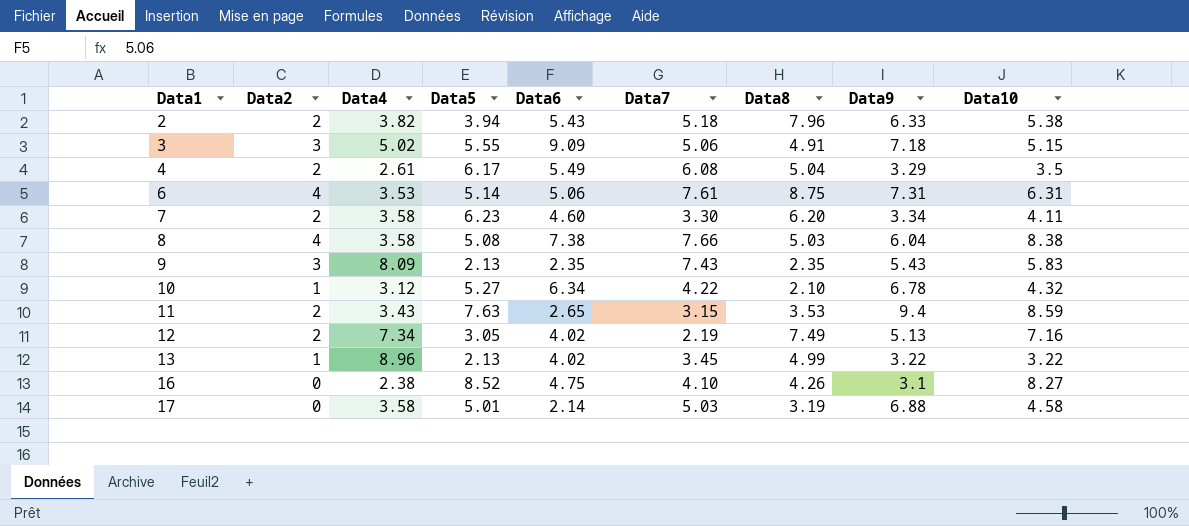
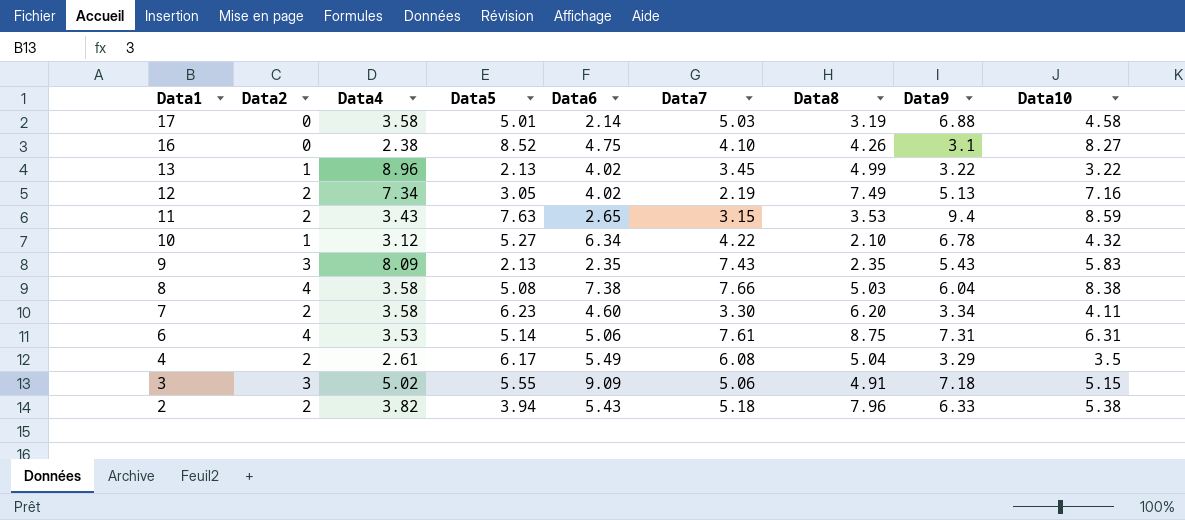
row order: Data1 ascending -> Data1 descending

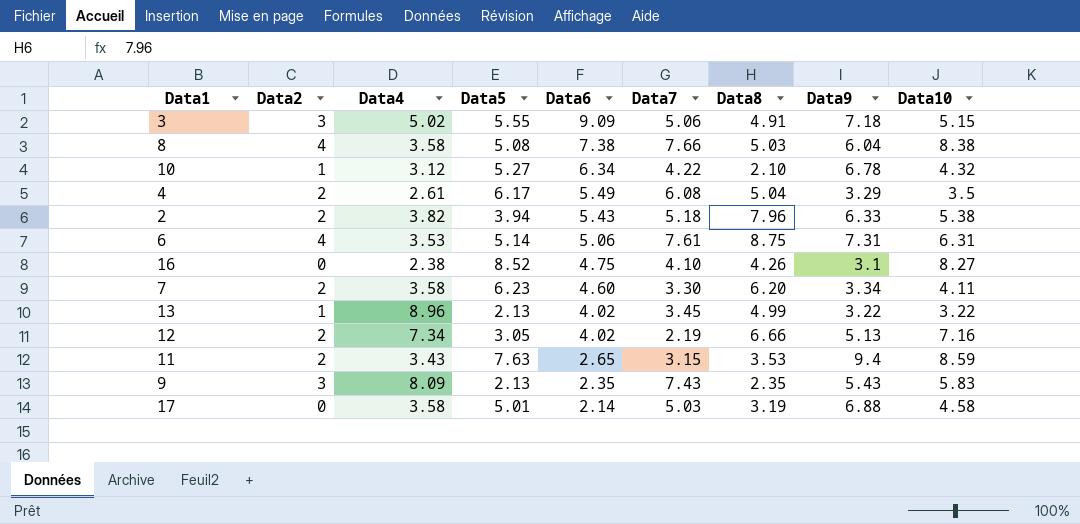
row order: Data1 descending -> Data6 descending
12 | Data8: 7.49 -> 6.66

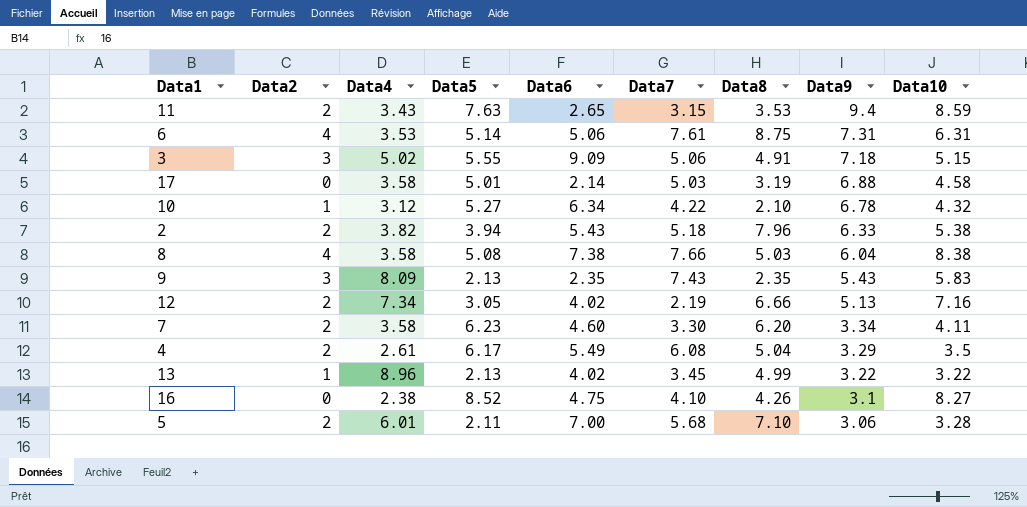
row order: Data6 descending -> Data9 descending
row 5: none -> 2 | 6.01 | 2.11 | 7.00 | 5.68 | 7.10 | 3.06 | 3.28

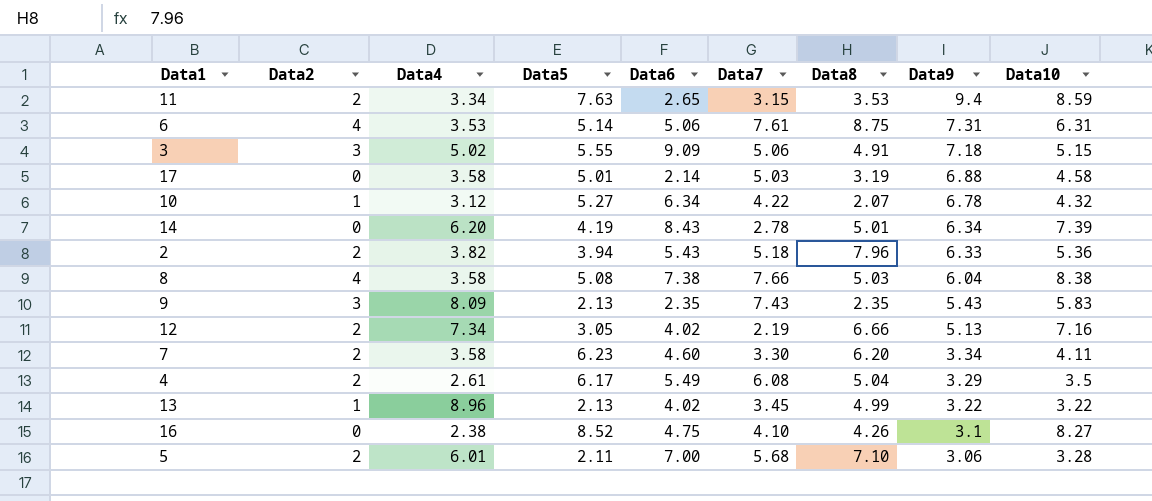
11 | Data4: 3.43 -> 3.34
10 | Data8: 2.10 -> 2.07
row 14: none -> 0 | 6.20 | 4.19 | 8.43 | 2.78 | 5.01 | 6.34 | 7.39
2 | Data10: 5.38 -> 5.36

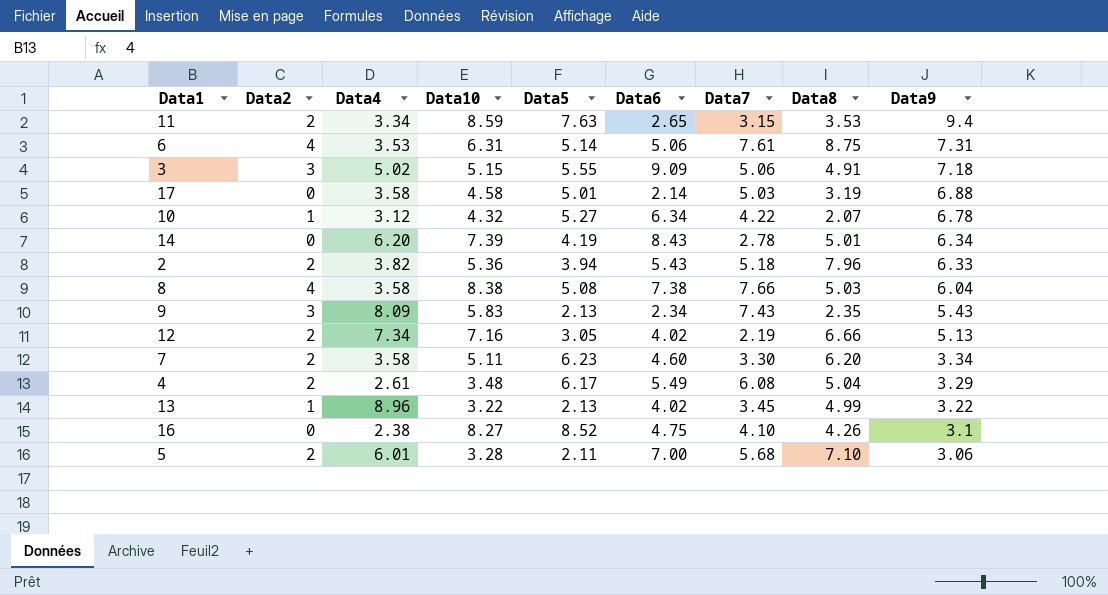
column Data10 | position: 9 -> 4
9 | Data6: 2.35 -> 2.34
7 | Data10: 4.11 -> 5.11
4 | Data10: 3.5 -> 3.48

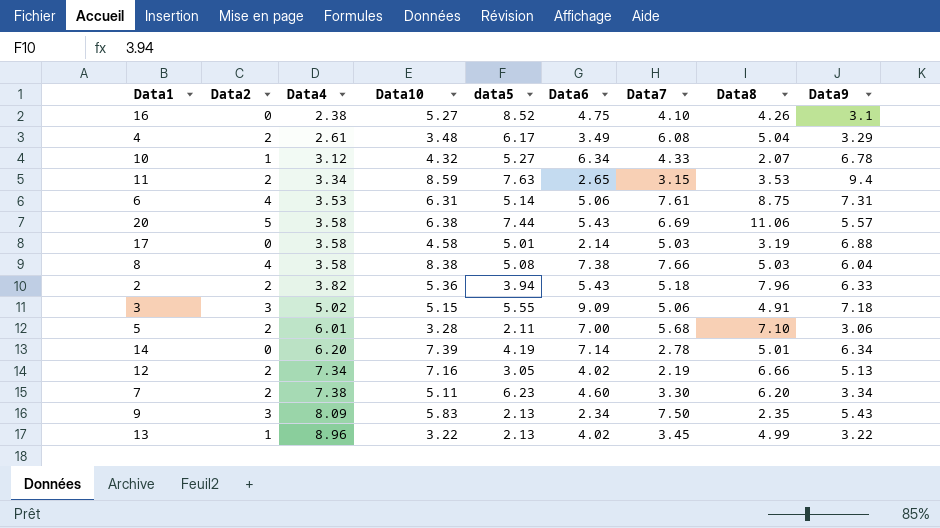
row order: Data9 descending -> Data4 ascending
column name: Data5 -> data5
16 | Data10: 8.27 -> 5.27
4 | Data6: 5.49 -> 3.49
10 | Data7: 4.22 -> 4.33
row 20: none -> 5 | 3.58 | 6.38 | 7.44 | 5.43 | 6.69 | 11.06 | 5.57
14 | Data6: 8.43 -> 7.14
7 | Data4: 3.58 -> 7.38
9 | Data7: 7.43 -> 7.50

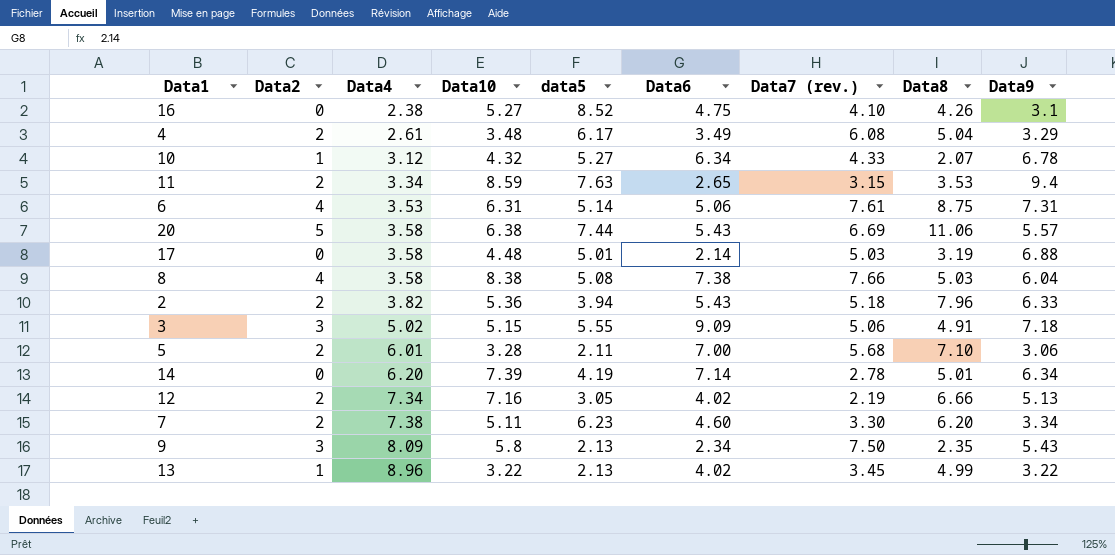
column name: Data7 -> Data7 (rev.)
17 | Data10: 4.58 -> 4.48
9 | Data10: 5.83 -> 5.8

